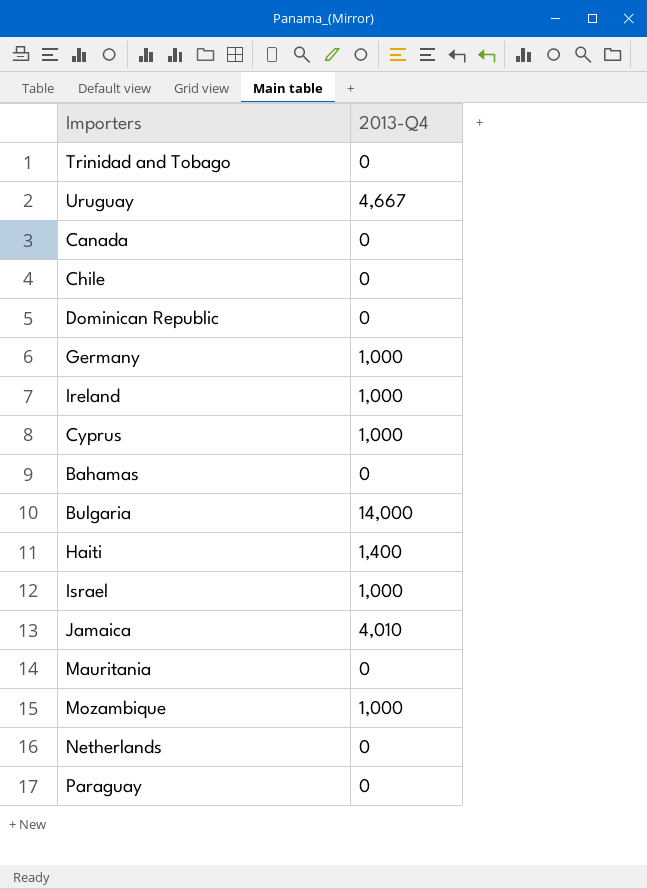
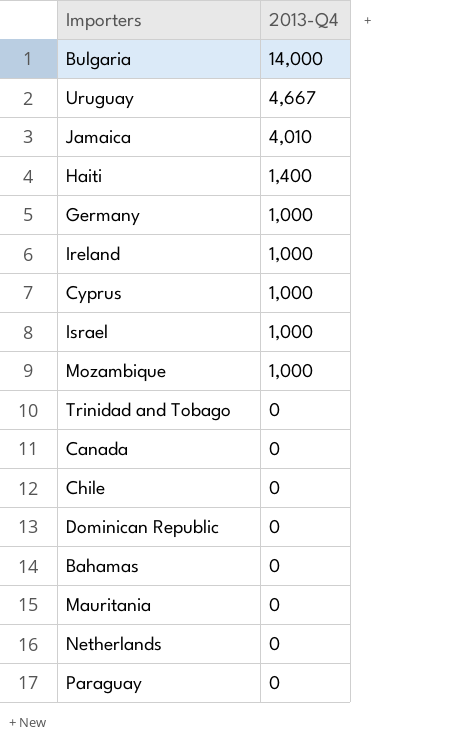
row order: none -> 2013-Q4 descending

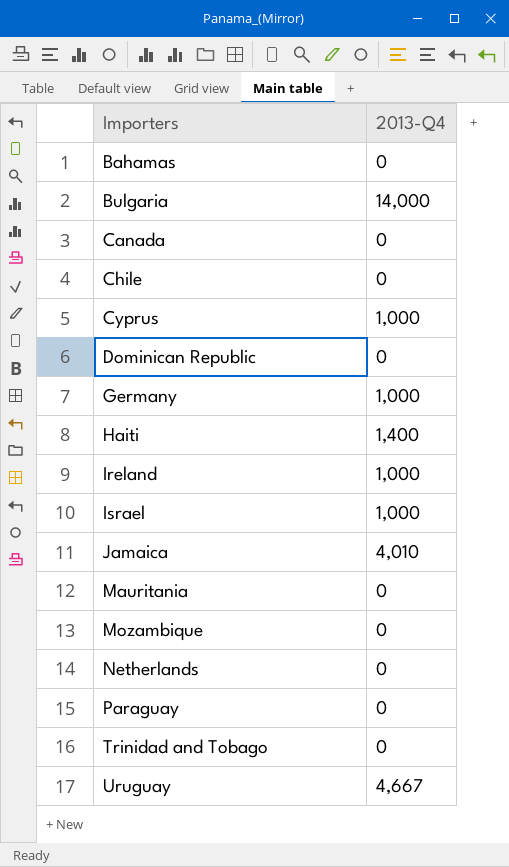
row order: 2013-Q4 descending -> Importers ascending
Mozambique | 2013-Q4: 1,000 -> 0

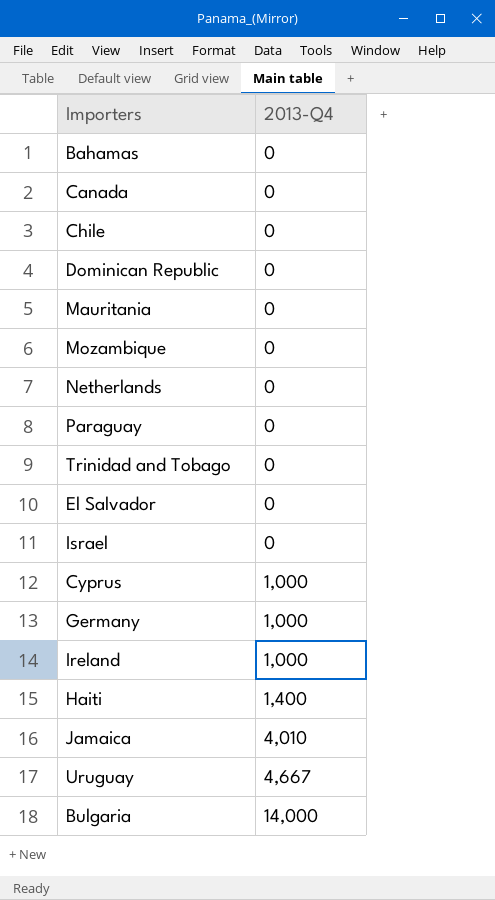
row order: Importers ascending -> 2013-Q4 ascending
row El Salvador: none -> 0
Israel | 2013-Q4: 1,000 -> 0

